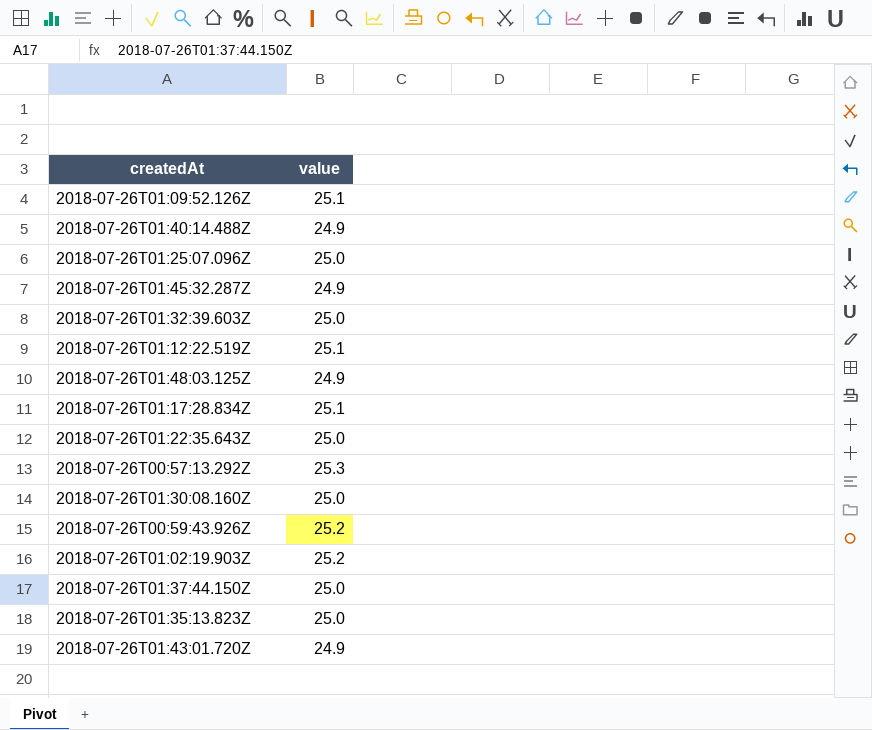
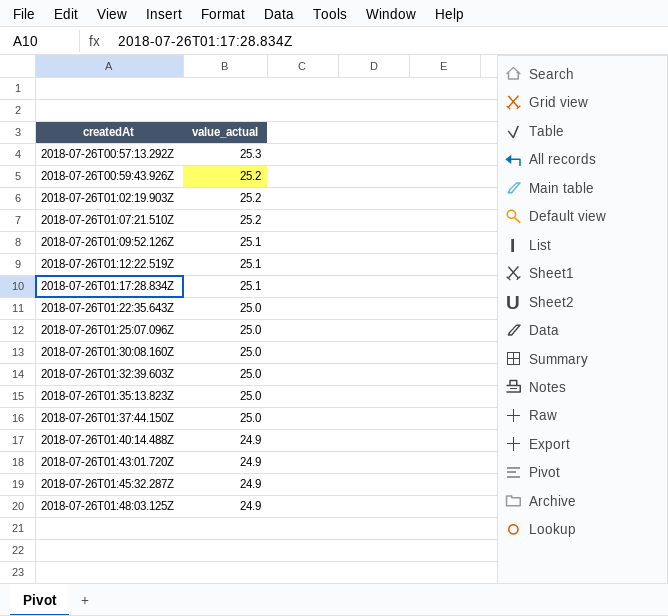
row order: none -> createdAt ascending
column name: value -> value_actual
row 2018-07-26T01:07:21.510Z: none -> 25.2

